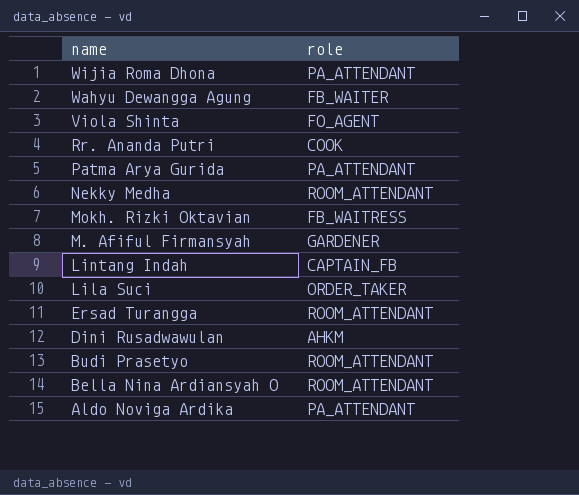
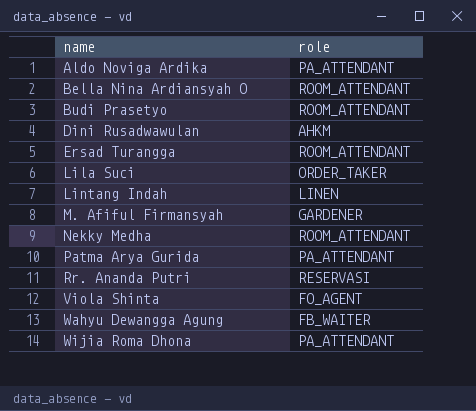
row order: name descending -> name ascending
row Mokh. Rizki Oktavian: FB_WAITRESS -> none
Lintang Indah | role: CAPTAIN_FB -> LINEN
Rr. Ananda Putri | role: COOK -> RESERVASI

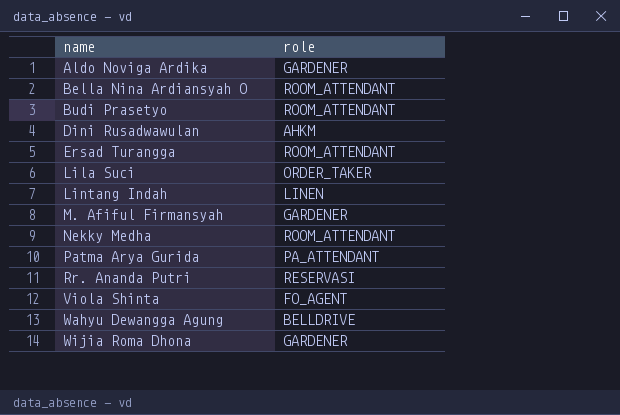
Aldo Noviga Ardika | role: PA_ATTENDANT -> GARDENER
Wahyu Dewangga Agung | role: FB_WAITER -> BELLDRIVE
Wijia Roma Dhona | role: PA_ATTENDANT -> GARDENER

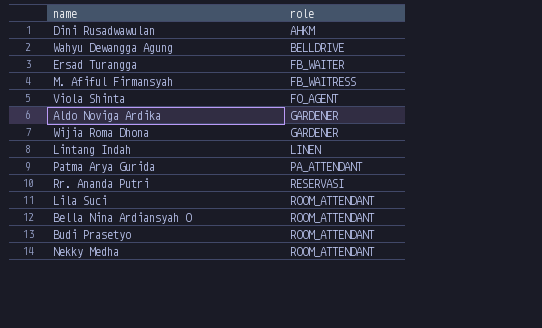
row order: name ascending -> role ascending
Ersad Turangga | role: ROOM_ATTENDANT -> FB_WAITER
M. Afiful Firmansyah | role: GARDENER -> FB_WAITRESS
Lila Suci | role: ORDER_TAKER -> ROOM_ATTENDANT

